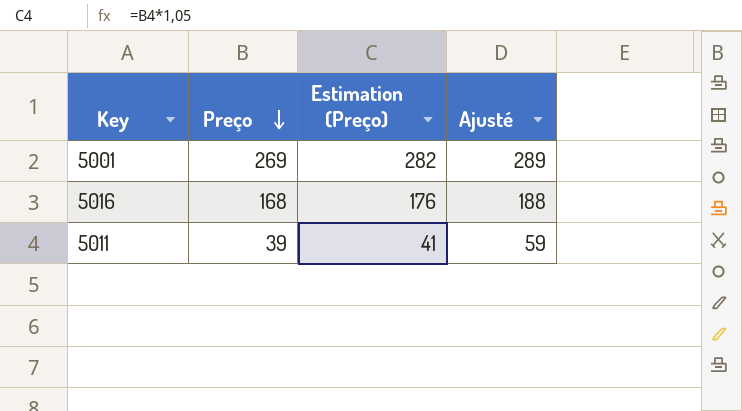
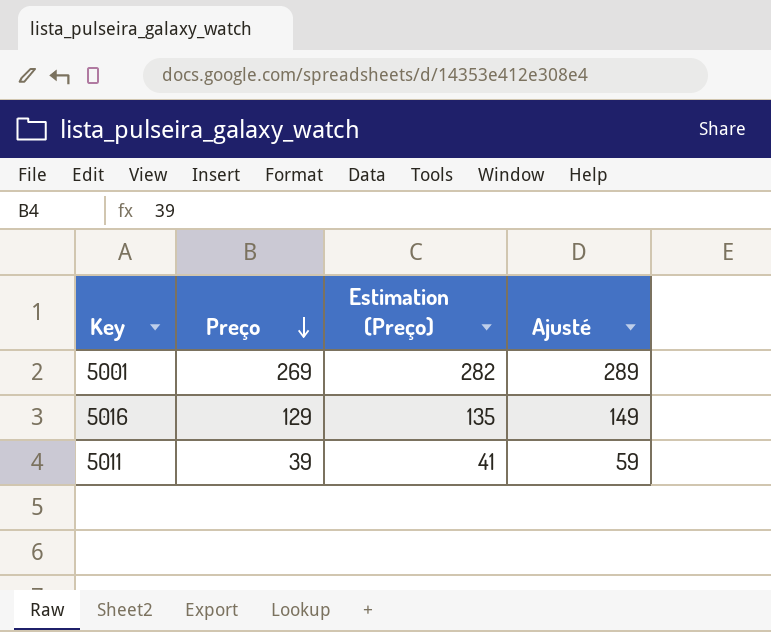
5016 | Preço: 168 -> 129
5016 | Estimation (Preço): 176 -> 135
5016 | Ajusté: 188 -> 149

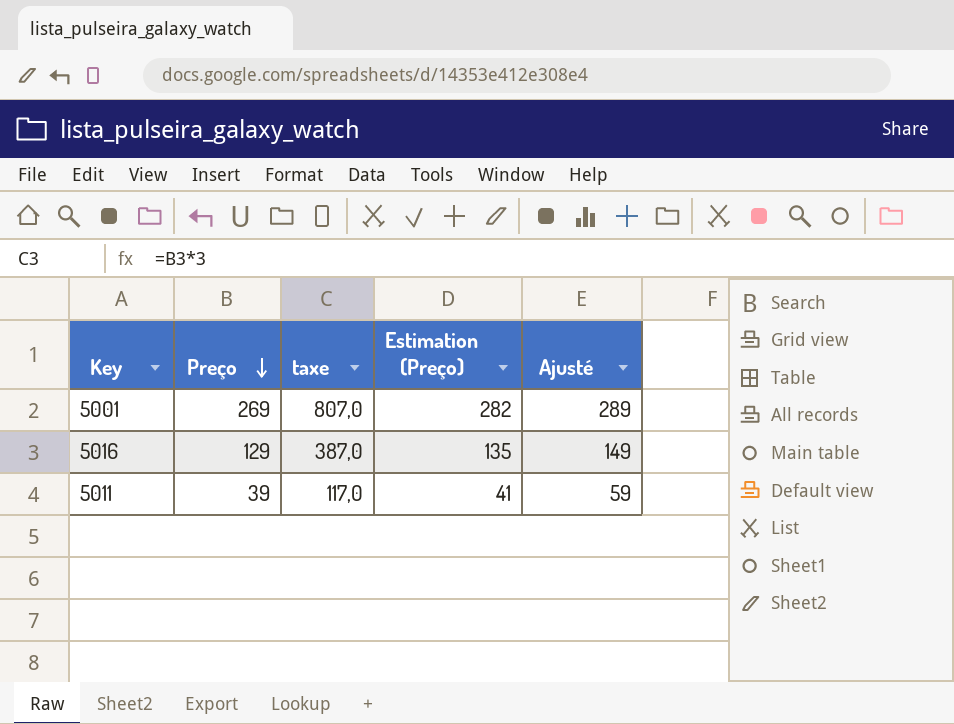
column taxe | formula: none -> [Preço] * 3

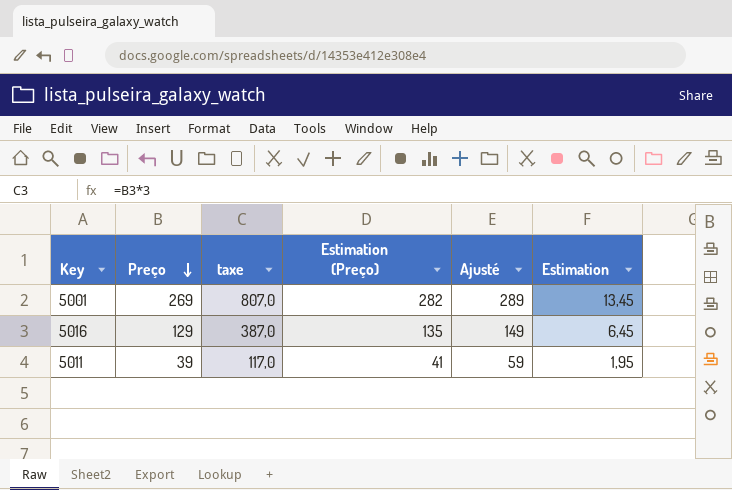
column Estimation | formula: none -> [Preço] * 0,05

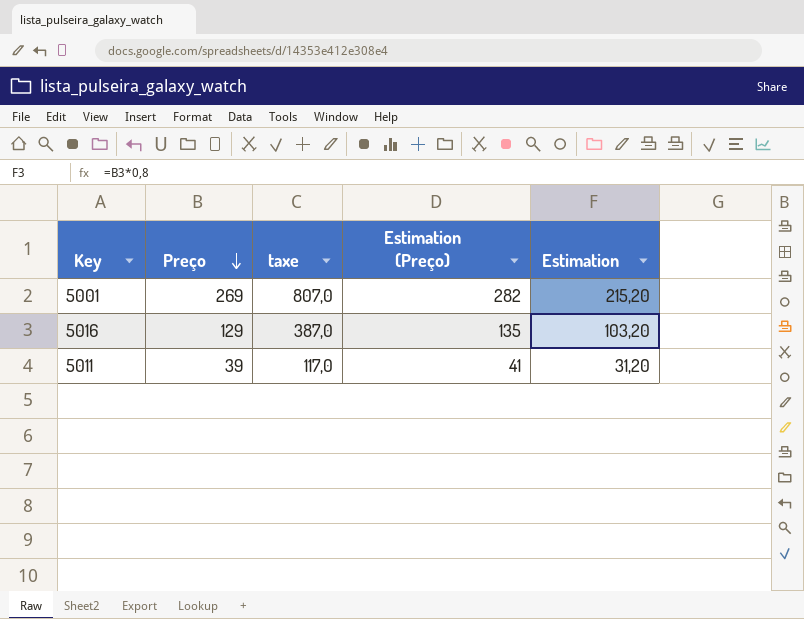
column Ajusté | formula: [Preço] + 20 -> none
column Estimation | formula: [Preço] * 0,05 -> [Preço] * 0,8

